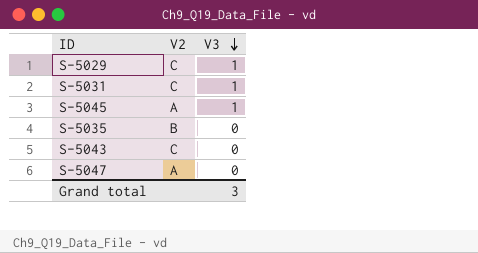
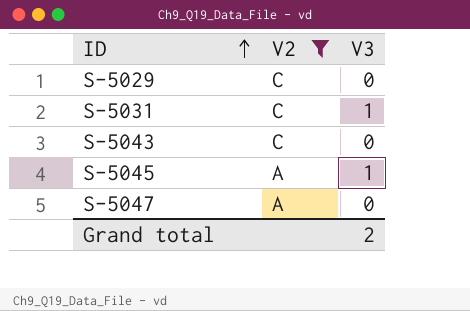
filter: none -> V2 != B
row order: V3 descending -> ID ascending
S-5029 | V3: 1 -> 0
Grand total | V3: 3 -> 2

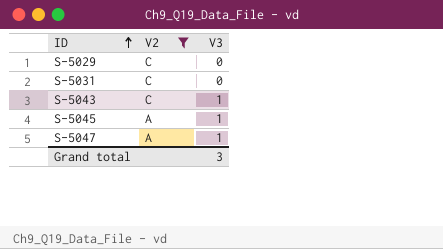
S-5031 | V3: 1 -> 0
S-5043 | V3: 0 -> 1
S-5047 | V3: 0 -> 1
Grand total | V3: 2 -> 3

